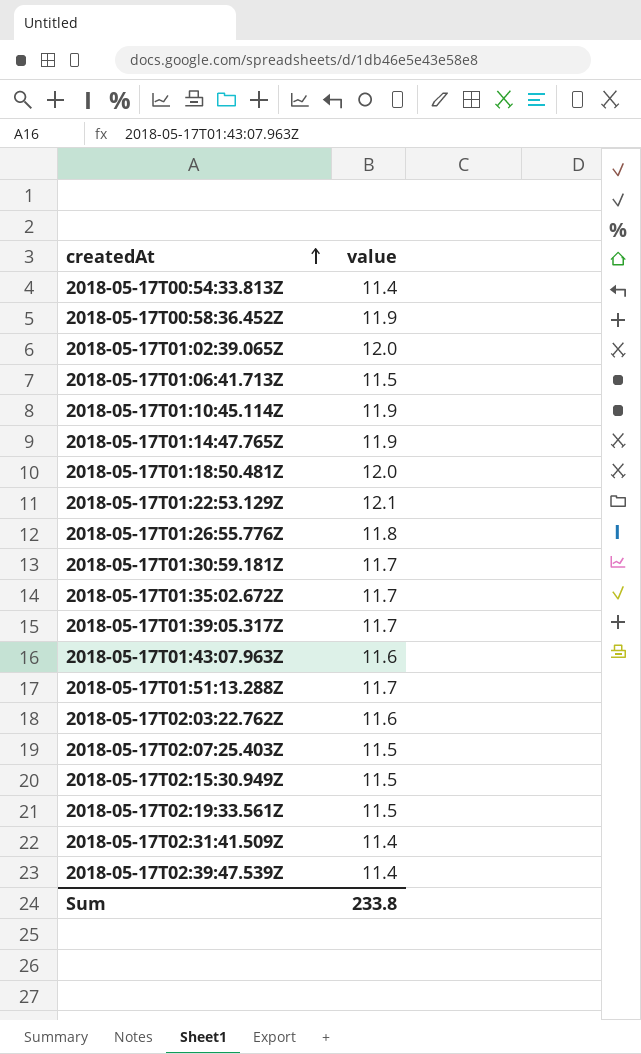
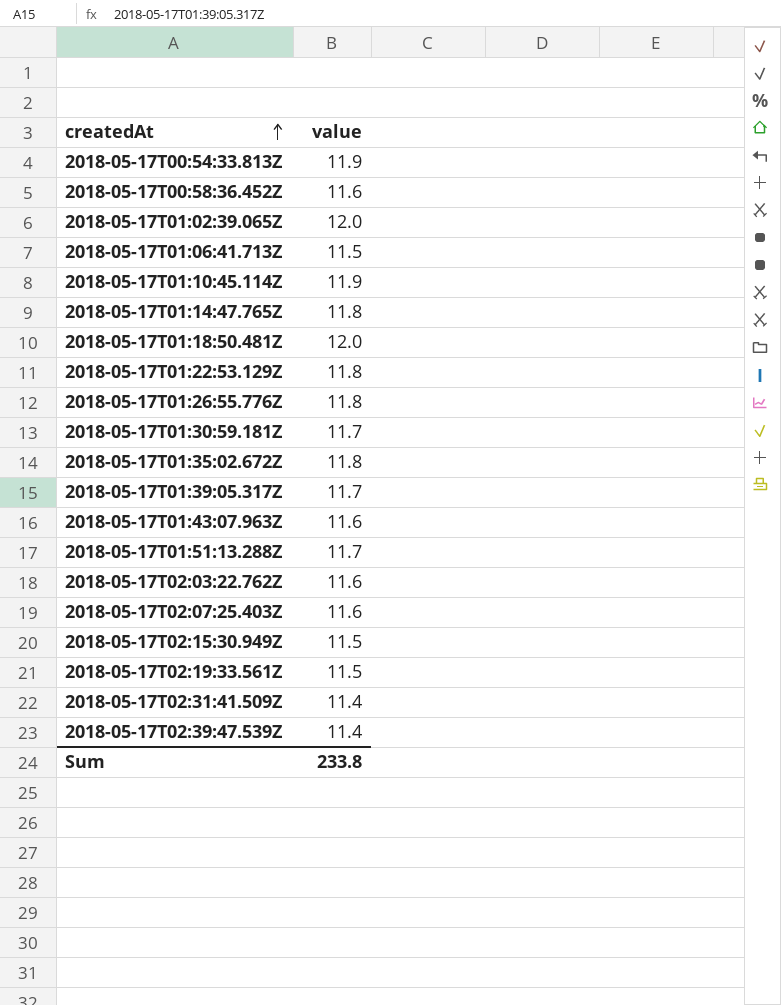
2018-05-17T00:54:33.813Z | value: 11.4 -> 11.9
2018-05-17T00:58:36.452Z | value: 11.9 -> 11.6
2018-05-17T01:14:47.765Z | value: 11.9 -> 11.8
2018-05-17T01:22:53.129Z | value: 12.1 -> 11.8
2018-05-17T01:35:02.672Z | value: 11.7 -> 11.8
2018-05-17T02:07:25.403Z | value: 11.5 -> 11.6

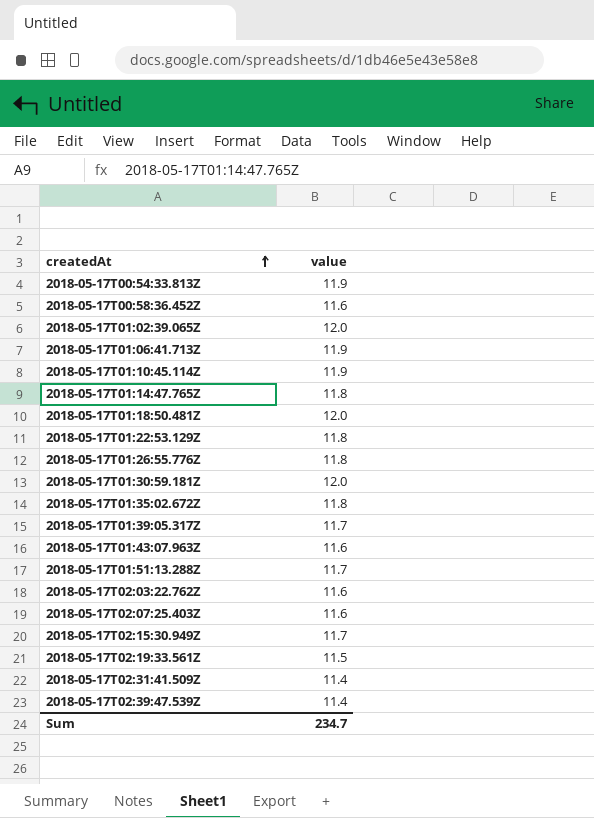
2018-05-17T01:06:41.713Z | value: 11.5 -> 11.9
2018-05-17T01:30:59.181Z | value: 11.7 -> 12.0
2018-05-17T02:15:30.949Z | value: 11.5 -> 11.7
Sum | value: 233.8 -> 234.7

